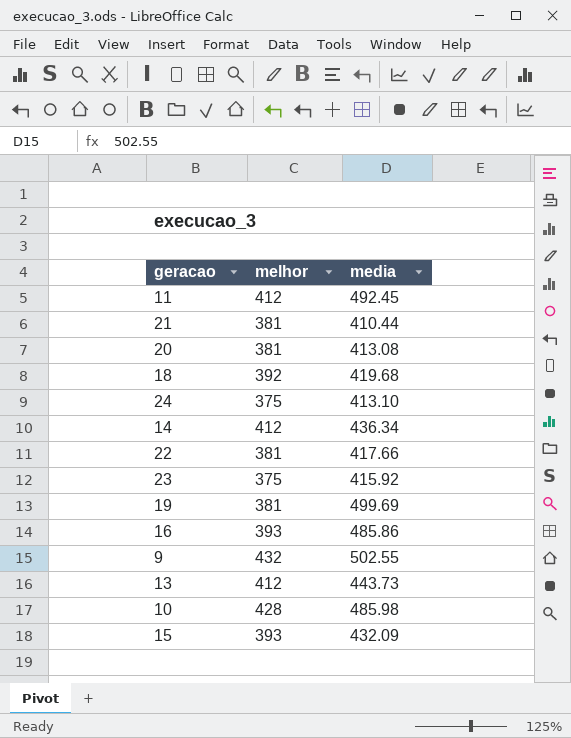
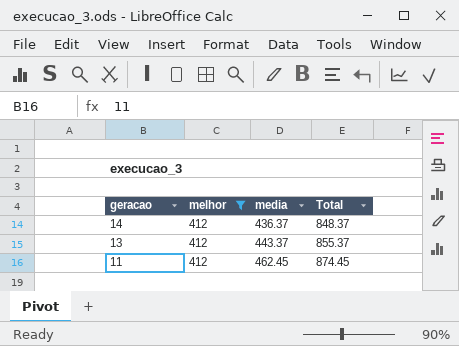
filter: none -> melhor = 412
row order: none -> geracao descending
column Total | formula: none -> [melhor] + [media]
14 | media: 436.34 -> 436.37
13 | media: 443.73 -> 443.37
11 | media: 492.45 -> 462.45

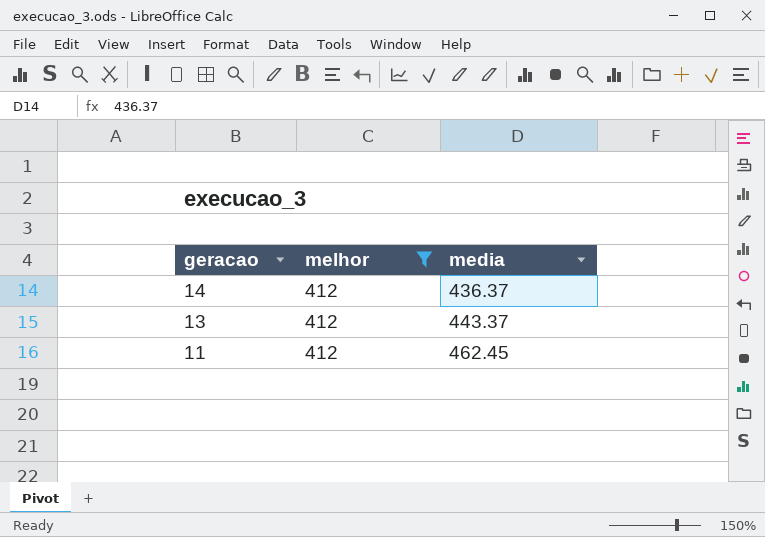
column Total | formula: [melhor] + [media] -> none

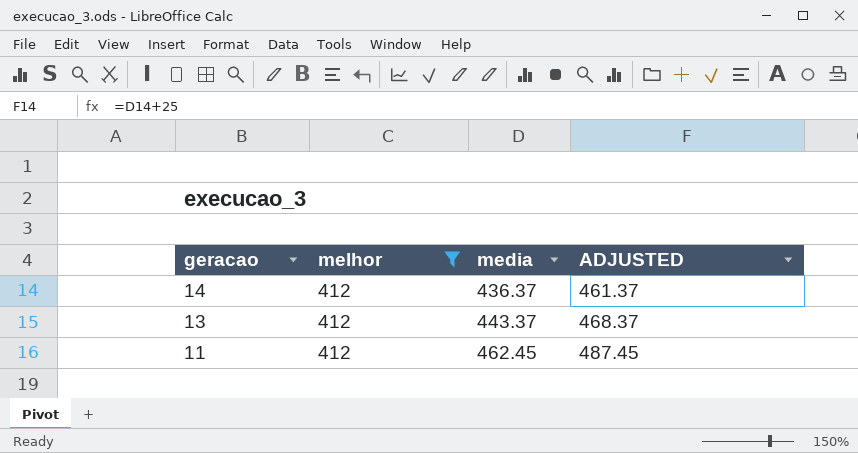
column ADJUSTED | formula: none -> [media] + 25

